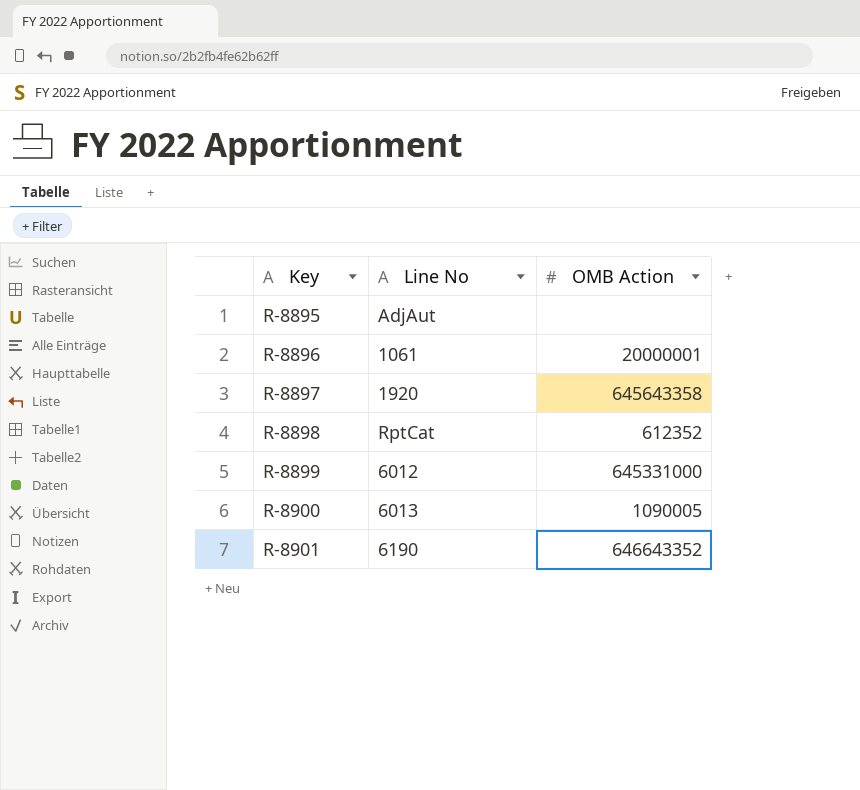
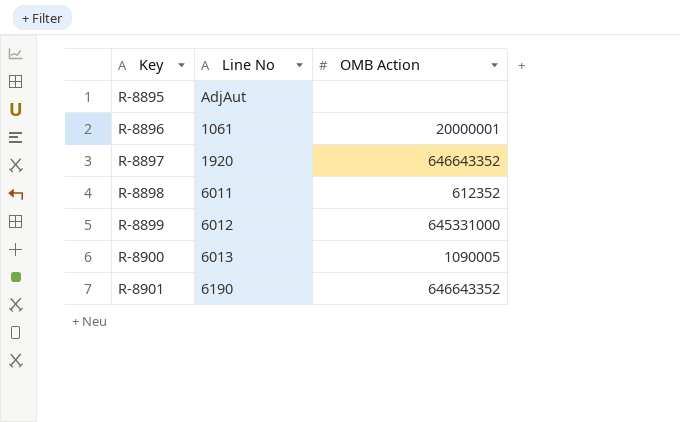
R-8897 | OMB Action: 645643358 -> 646643352
R-8898 | Line No: RptCat -> 6011

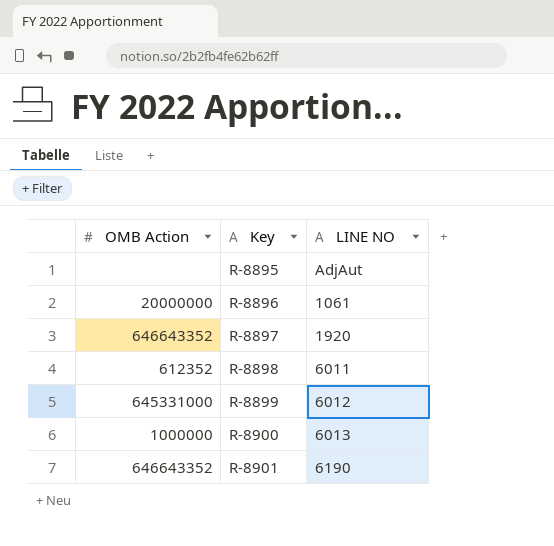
column OMB Action | position: 3 -> 1
column name: Line No -> LINE NO
R-8896 | OMB Action: 20000001 -> 20000000
R-8900 | OMB Action: 1090005 -> 1000000

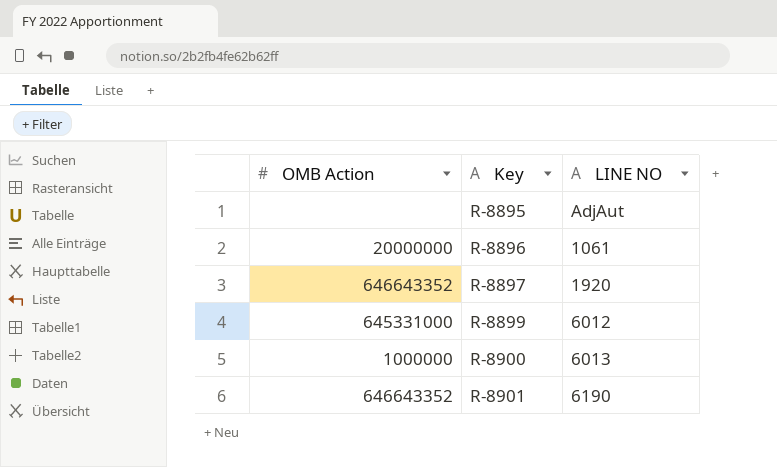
row R-8898: 612352 | 6011 -> none

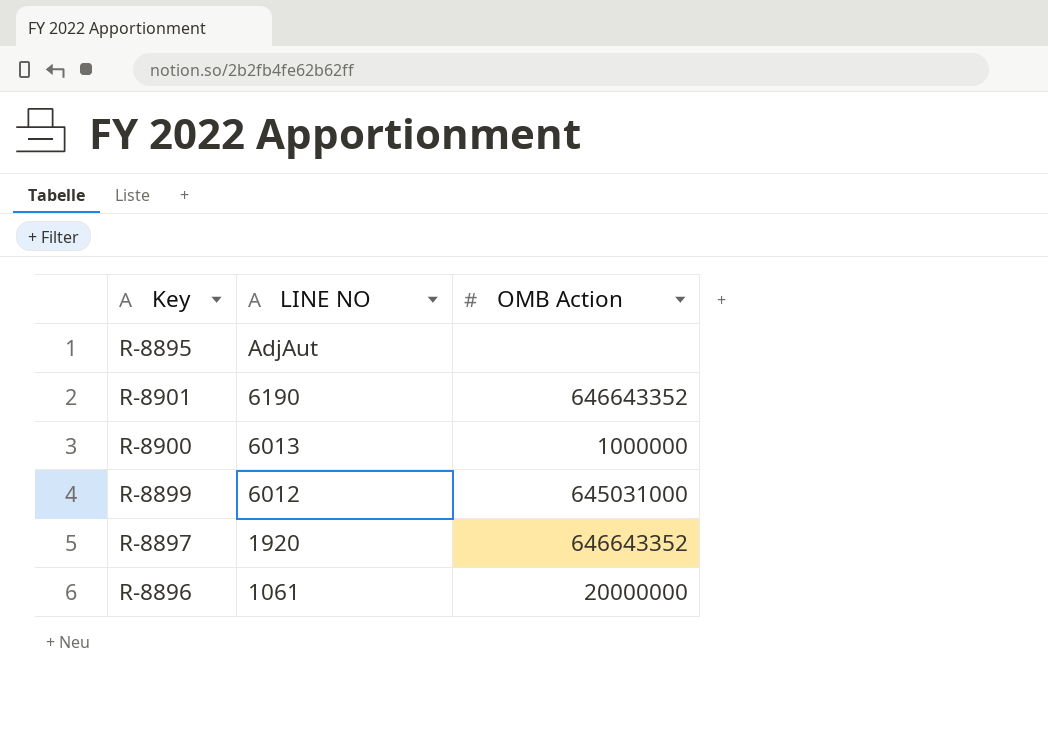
row order: Key ascending -> LINE NO descending
column OMB Action | position: 1 -> 3
R-8899 | OMB Action: 645331000 -> 645031000

